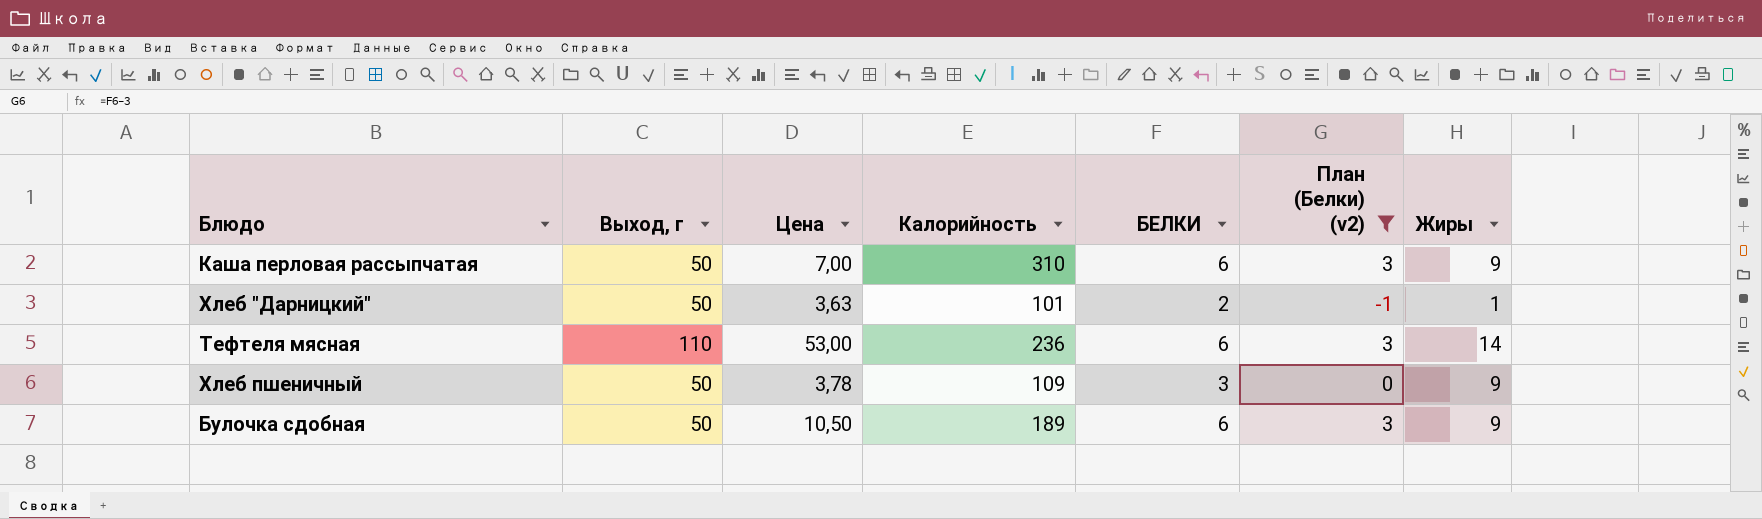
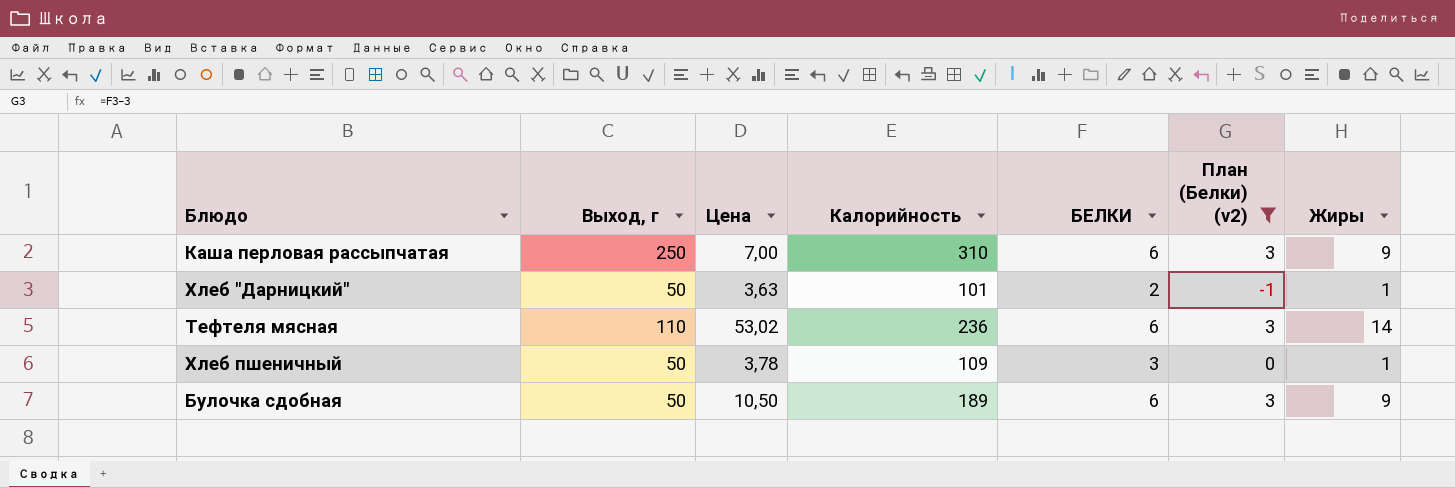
Каша перловая рассыпчатая | Выход, г: 50 -> 250
Тефтеля мясная | Цена: 53,00 -> 53,02
Хлеб пшеничный | Жиры: 9 -> 1

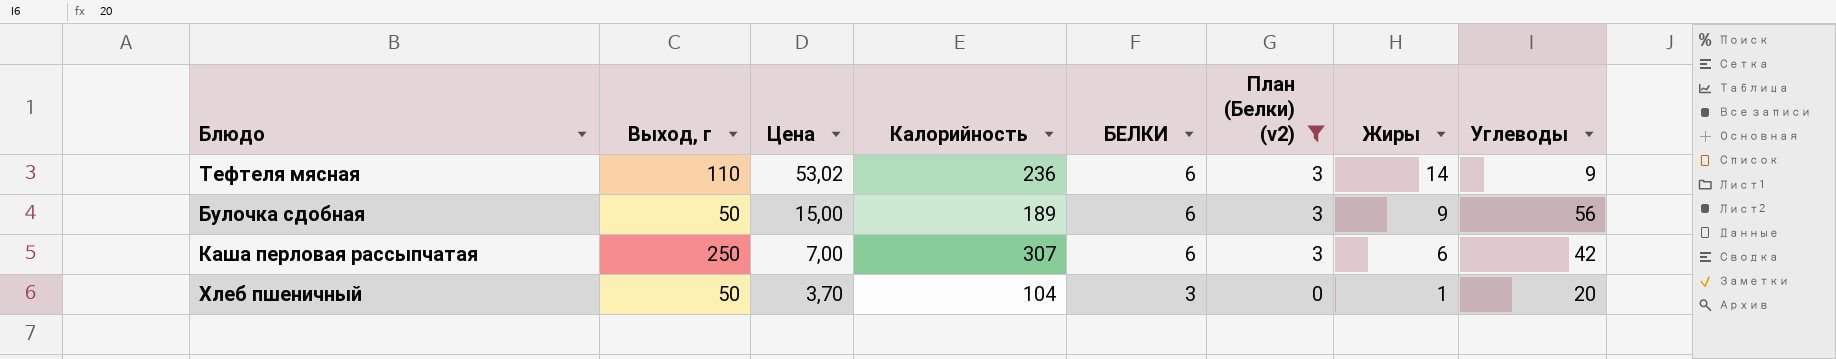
row order: none -> Цена descending
column Углеводы | position: none -> 8
row Хлеб "Дарницкий": 50 | 3,63 | 101 | 2 | -1 | 1 -> none
Булочка сдобная | Цена: 10,50 -> 15,00
Каша перловая рассыпчатая | Калорийность: 310 -> 307
Каша перловая рассыпчатая | Жиры: 9 -> 6
Хлеб пшеничный | Цена: 3,78 -> 3,70
Хлеб пшеничный | Калорийность: 109 -> 104

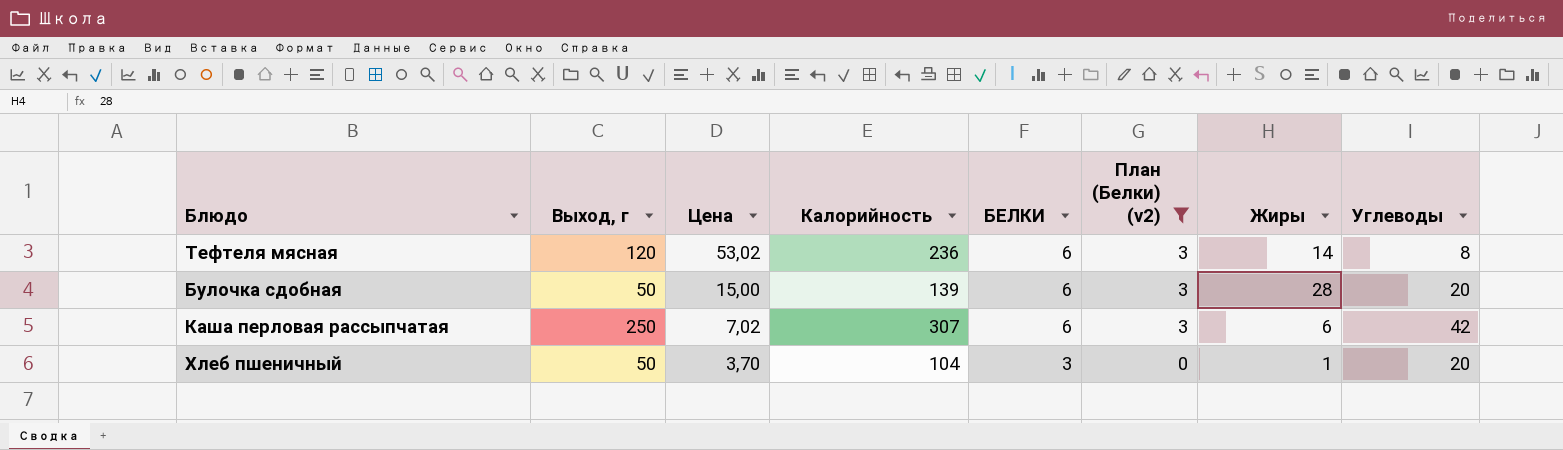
Тефтеля мясная | Выход, г: 110 -> 120
Тефтеля мясная | Углеводы: 9 -> 8
Булочка сдобная | Калорийность: 189 -> 139
Булочка сдобная | Жиры: 9 -> 28
Булочка сдобная | Углеводы: 56 -> 20
Каша перловая рассыпчатая | Цена: 7,00 -> 7,02

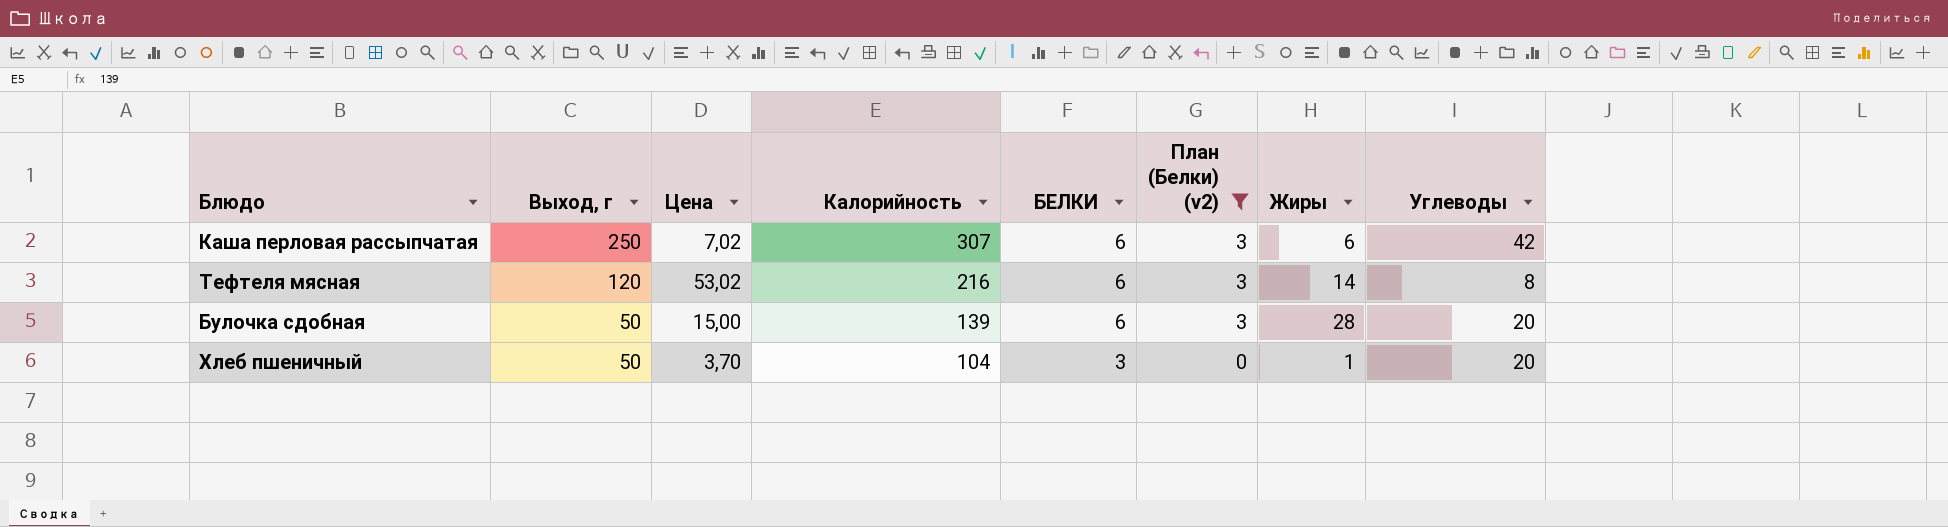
row order: Цена descending -> Выход, г descending
Тефтеля мясная | Калорийность: 236 -> 216

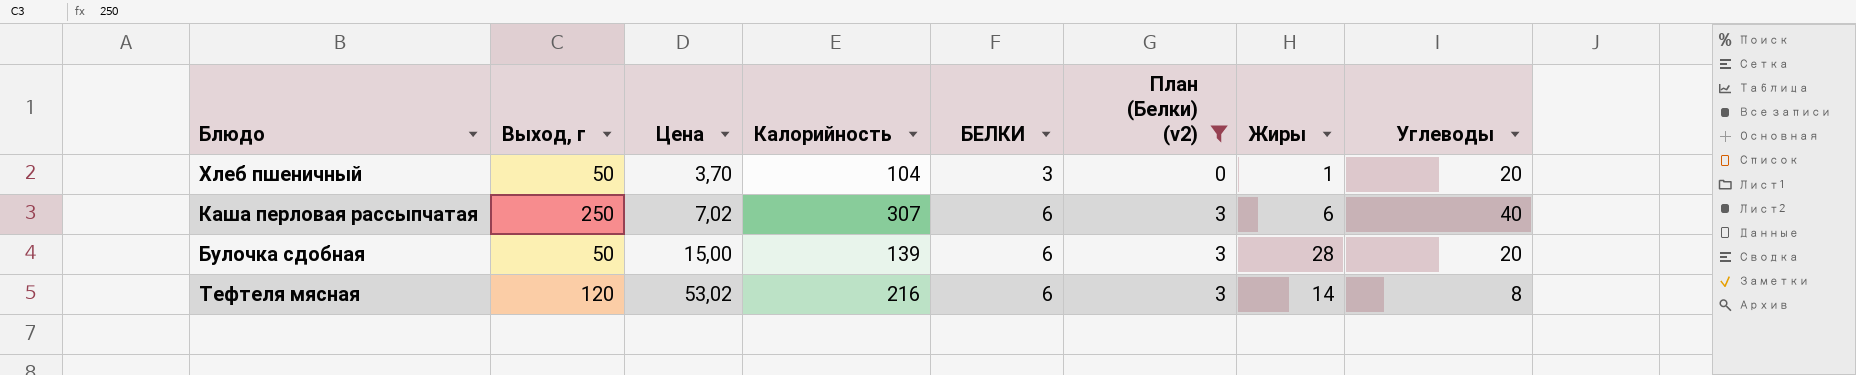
row order: Выход, г descending -> Цена ascending
Каша перловая рассыпчатая | Углеводы: 42 -> 40

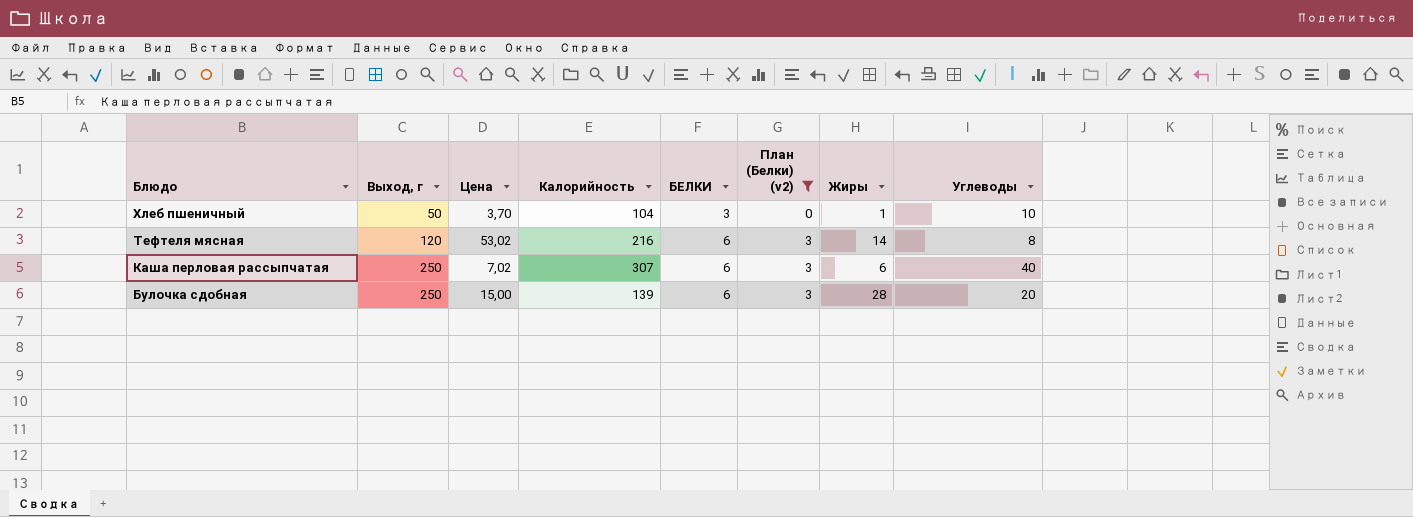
row order: Цена ascending -> Блюдо descending
Хлеб пшеничный | Углеводы: 20 -> 10
Булочка сдобная | Выход, г: 50 -> 250

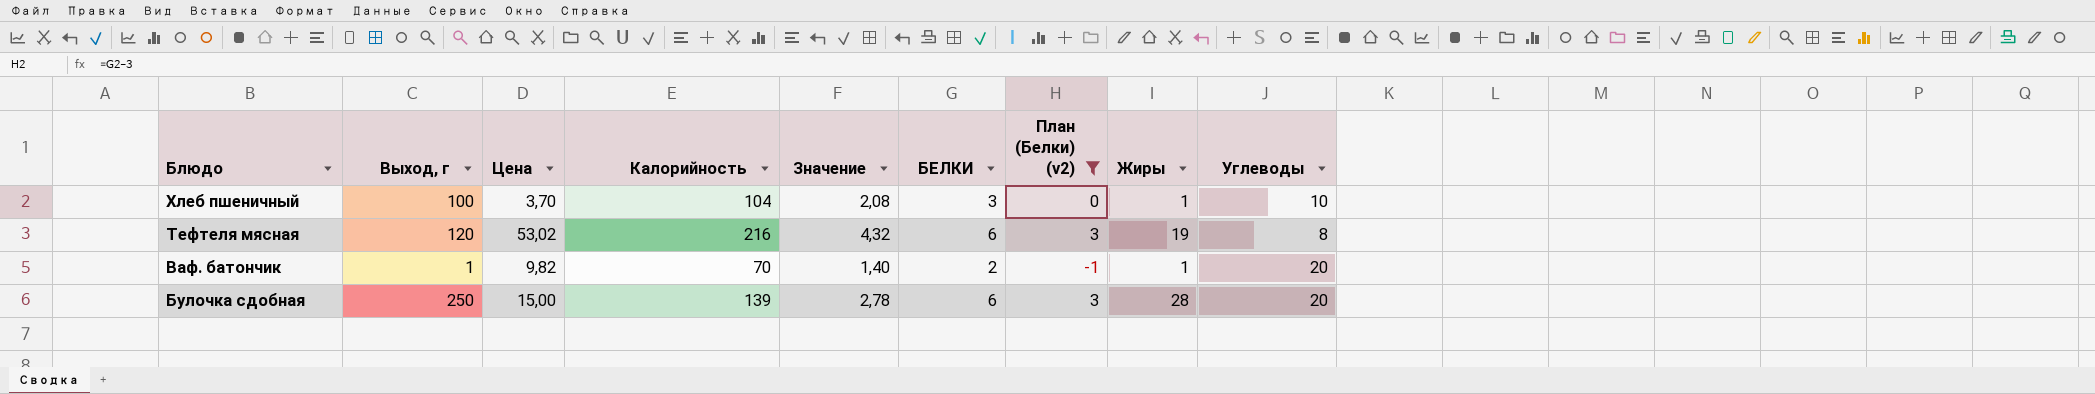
column Значение | formula: none -> [Калорийность] * 0,02
row Каша перловая рассыпчатая: 250 | 7,02 | 307 | 6 | 3 | 6 | 40 -> none
Хлеб пшеничный | Выход, г: 50 -> 100
Тефтеля мясная | Жиры: 14 -> 19
row Ваф. батончик: none -> 1 | 9,82 | 70 | 1,40 | 2 | -1 | 1 | 20

